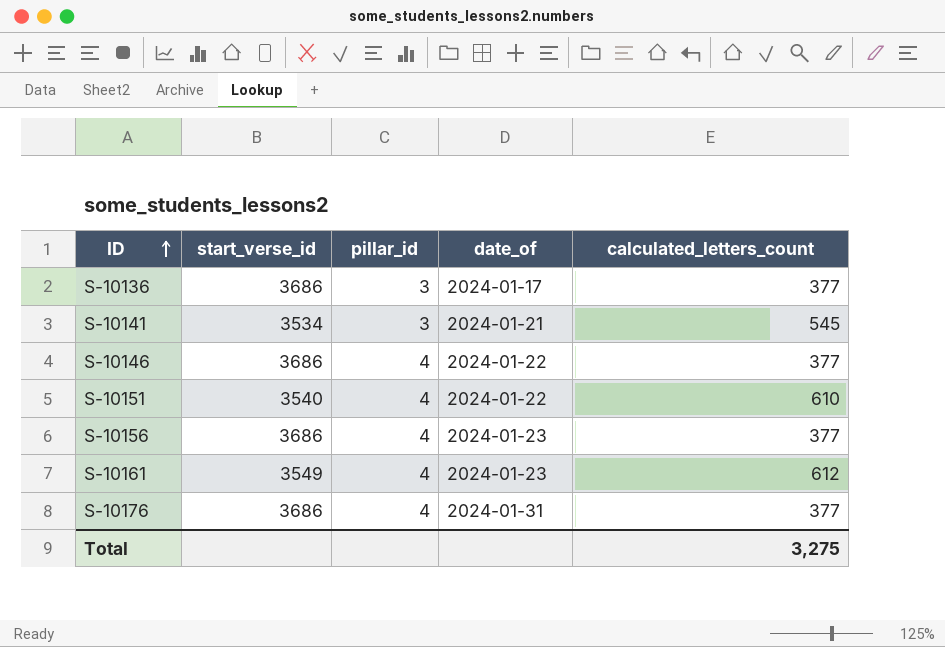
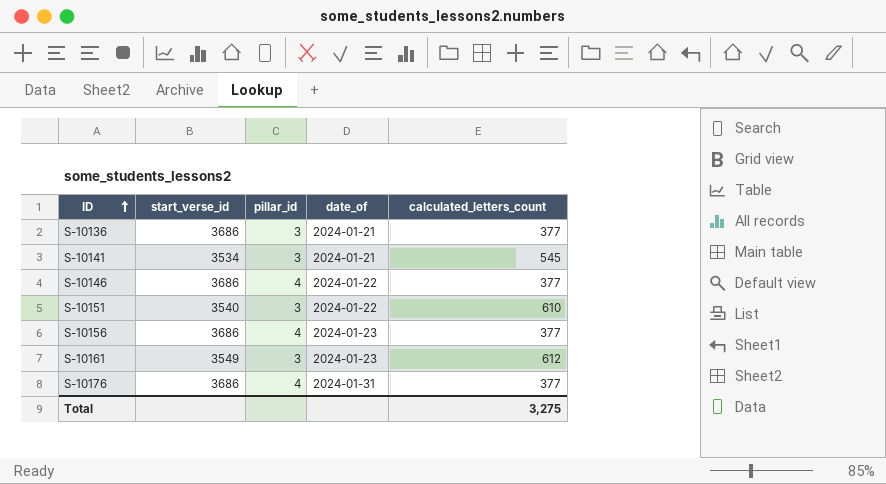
S-10136 | date_of: 2024-01-17 -> 2024-01-21
S-10151 | pillar_id: 4 -> 3
S-10161 | pillar_id: 4 -> 3

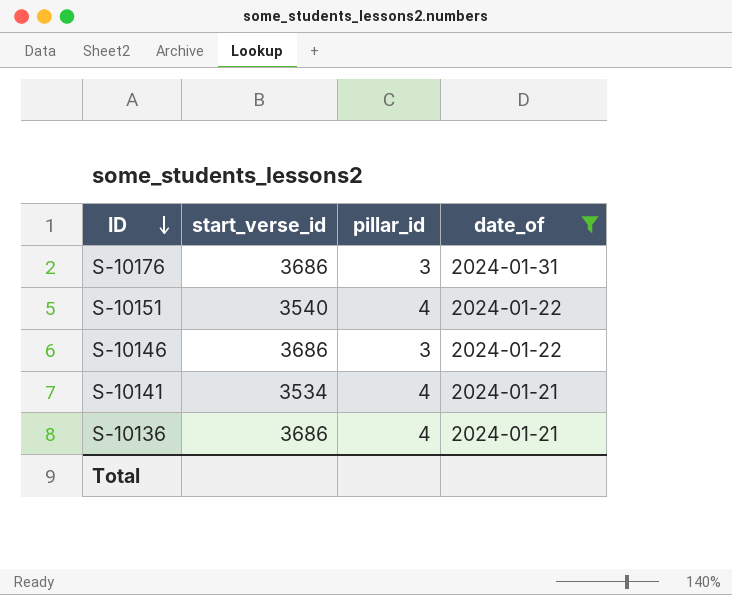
filter: none -> date_of != 2024-01-23
row order: ID ascending -> ID descending
column calculated_letters_count | position: 5 -> none
S-10176 | pillar_id: 4 -> 3
S-10151 | pillar_id: 3 -> 4
S-10146 | pillar_id: 4 -> 3
S-10141 | pillar_id: 3 -> 4
S-10136 | pillar_id: 3 -> 4

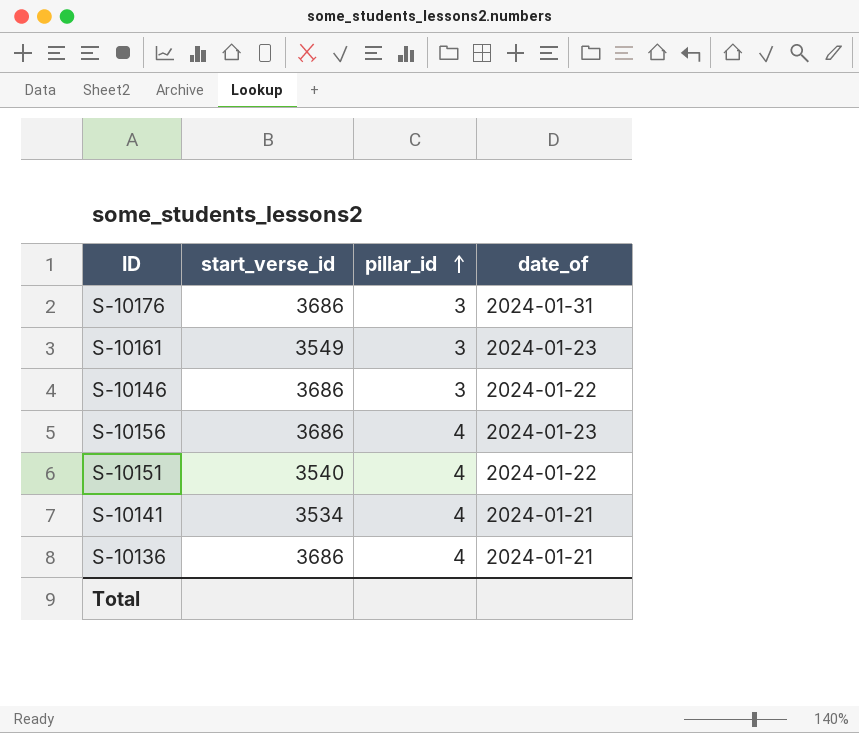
filter: date_of != 2024-01-23 -> none
row order: ID descending -> pillar_id ascending

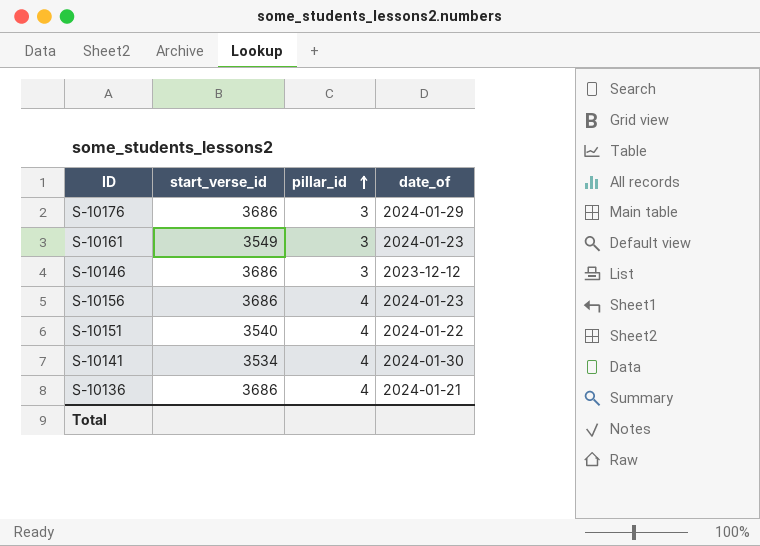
S-10176 | date_of: 2024-01-31 -> 2024-01-29
S-10146 | date_of: 2024-01-22 -> 2023-12-12
S-10141 | date_of: 2024-01-21 -> 2024-01-30

